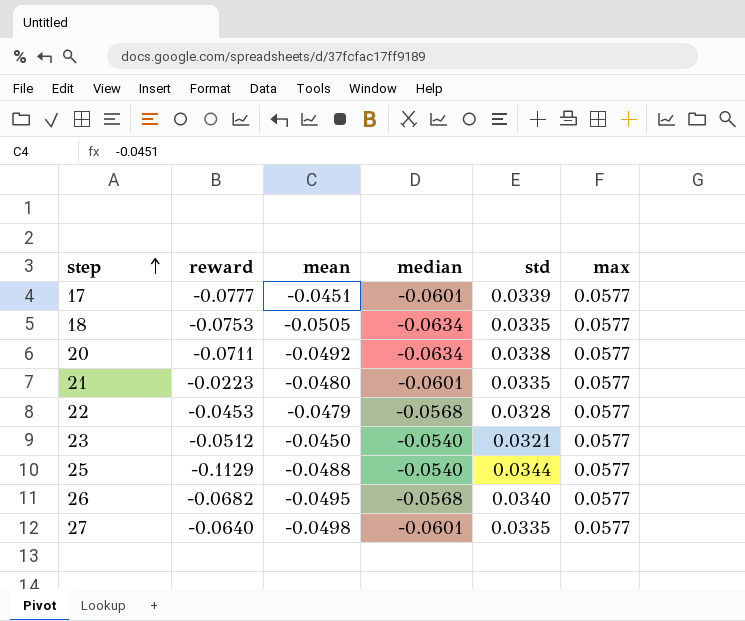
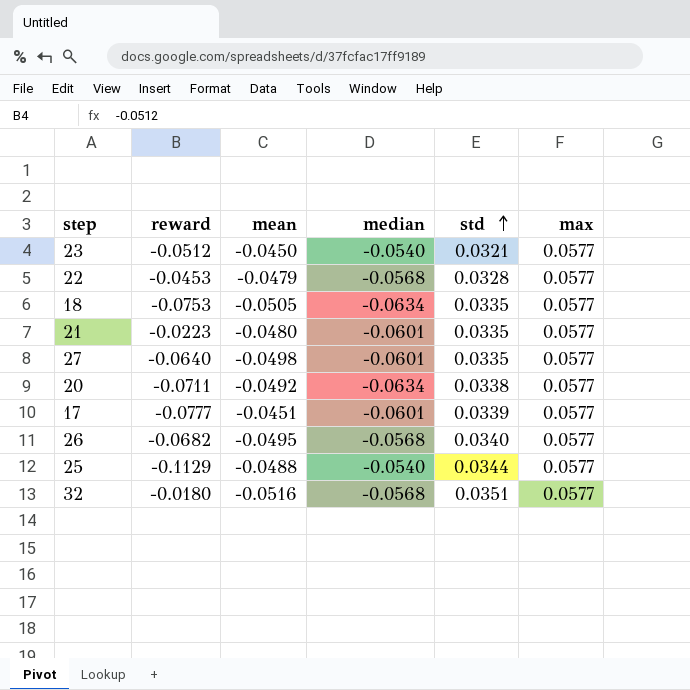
row order: step ascending -> std ascending
row 32: none -> -0.0180 | -0.0516 | -0.0568 | 0.0351 | 0.0577

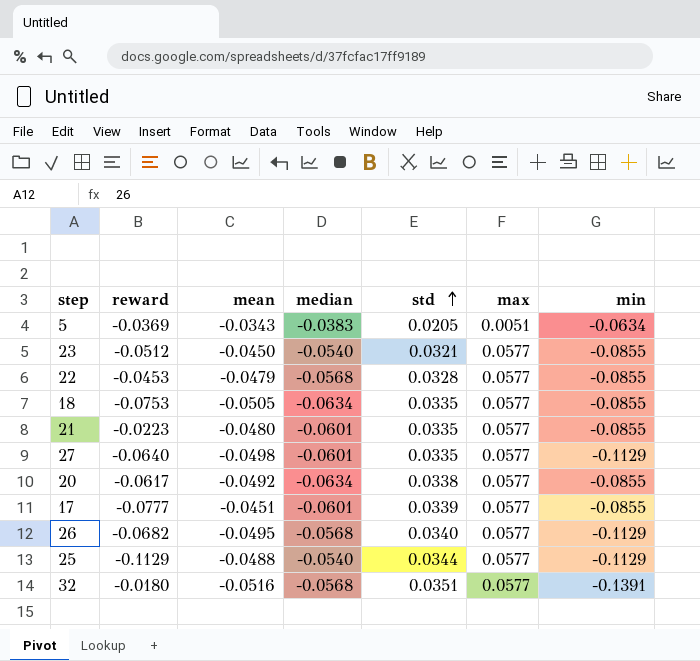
column min | position: none -> 7
row 5: none -> -0.0369 | -0.0343 | -0.0383 | 0.0205 | 0.0051 | -0.0634
20 | reward: -0.0711 -> -0.0617

